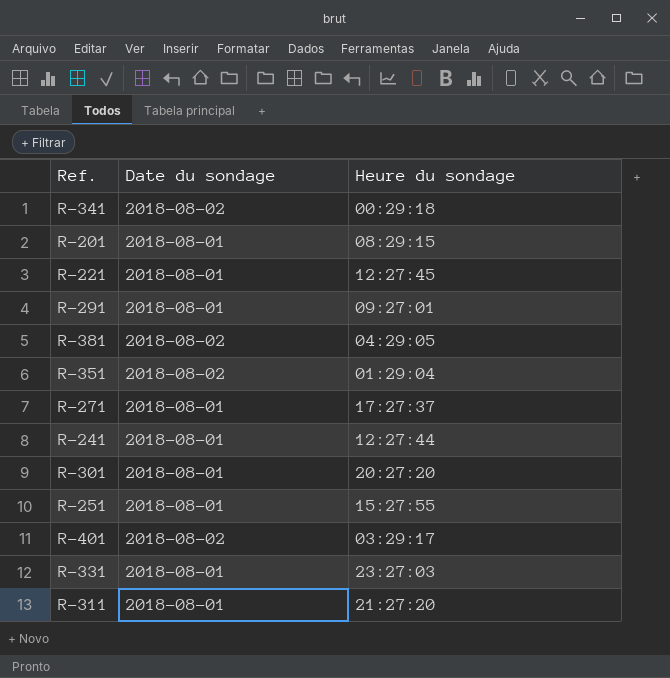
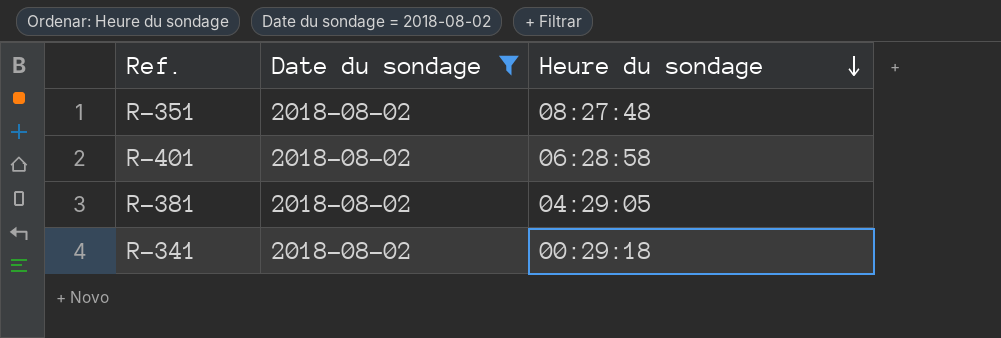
filter: none -> Date du sondage = 2018-08-02
row order: none -> Heure du sondage descending
R-351 | Heure du sondage: 01:29:04 -> 08:27:48
R-401 | Heure du sondage: 03:29:17 -> 06:28:58

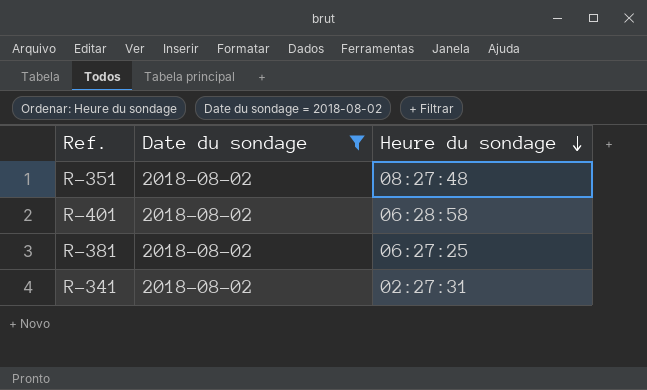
R-381 | Heure du sondage: 04:29:05 -> 06:27:25
R-341 | Heure du sondage: 00:29:18 -> 02:27:31

